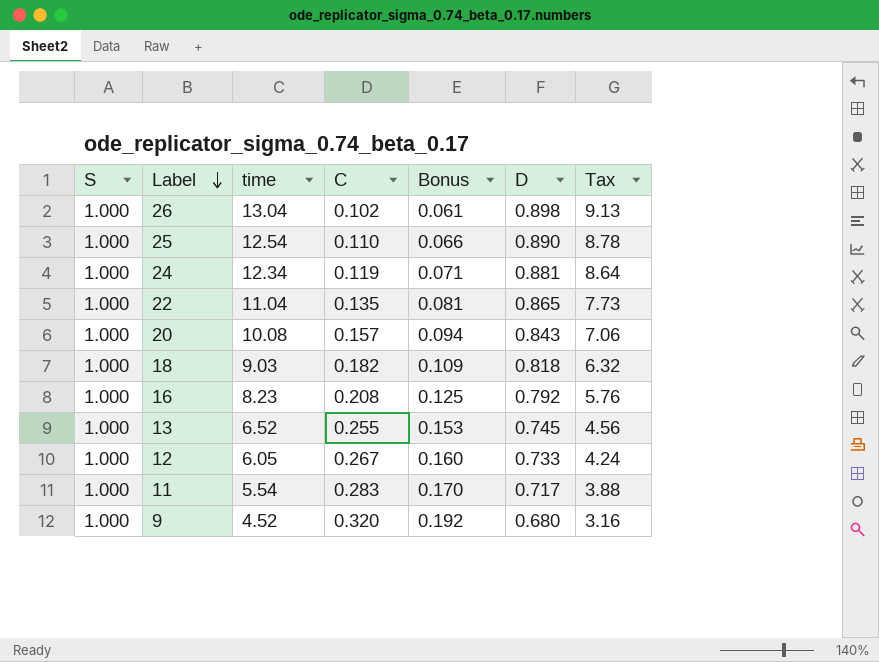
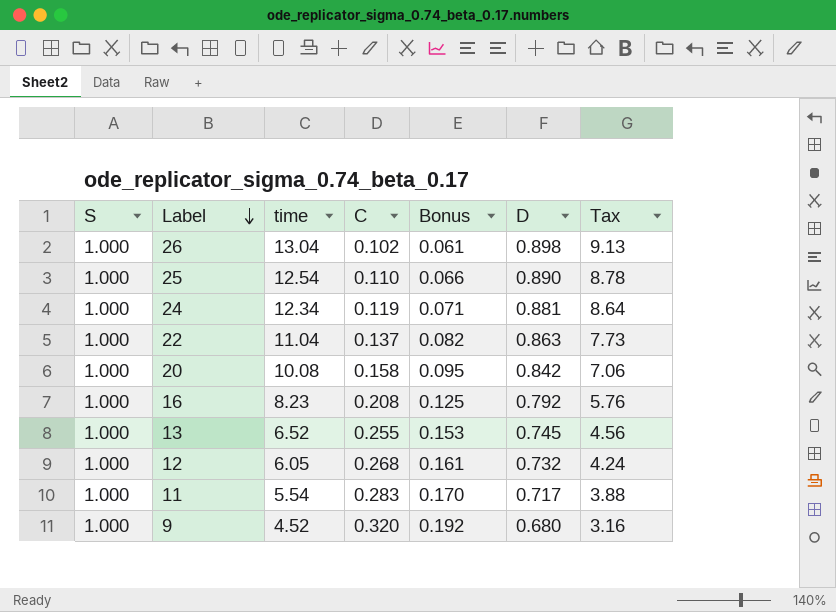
row 18: 1.000 | 9.03 | 0.182 | 0.109 | 0.818 | 6.32 -> none
22 | C: 0.135 -> 0.137
22 | Bonus: 0.081 -> 0.082
22 | D: 0.865 -> 0.863
20 | C: 0.157 -> 0.158
20 | Bonus: 0.094 -> 0.095
20 | D: 0.843 -> 0.842
12 | C: 0.267 -> 0.268
12 | Bonus: 0.160 -> 0.161
12 | D: 0.733 -> 0.732

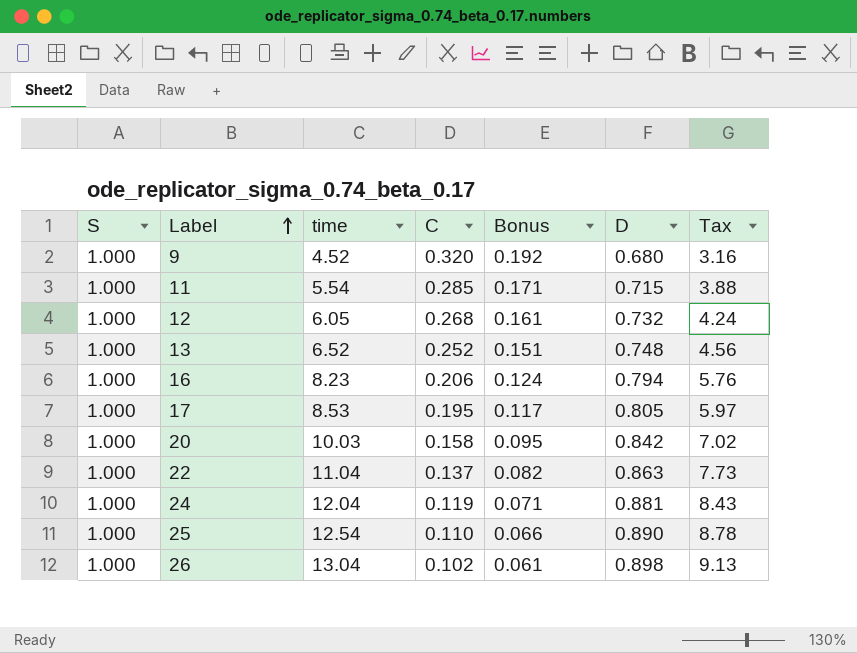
row order: Label descending -> Label ascending
11 | C: 0.283 -> 0.285
11 | Bonus: 0.170 -> 0.171
11 | D: 0.717 -> 0.715
13 | C: 0.255 -> 0.252
13 | Bonus: 0.153 -> 0.151
13 | D: 0.745 -> 0.748
16 | C: 0.208 -> 0.206
16 | Bonus: 0.125 -> 0.124
16 | D: 0.792 -> 0.794
row 17: none -> 1.000 | 8.53 | 0.195 | 0.117 | 0.805 | 5.97
20 | time: 10.08 -> 10.03
20 | Tax: 7.06 -> 7.02
24 | time: 12.34 -> 12.04
24 | Tax: 8.64 -> 8.43

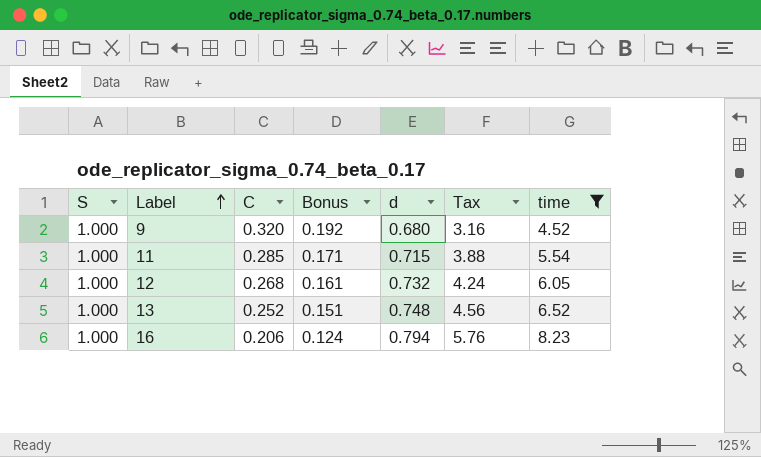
filter: none -> time <= 8.23
column name: D -> d
column time | position: 3 -> 7

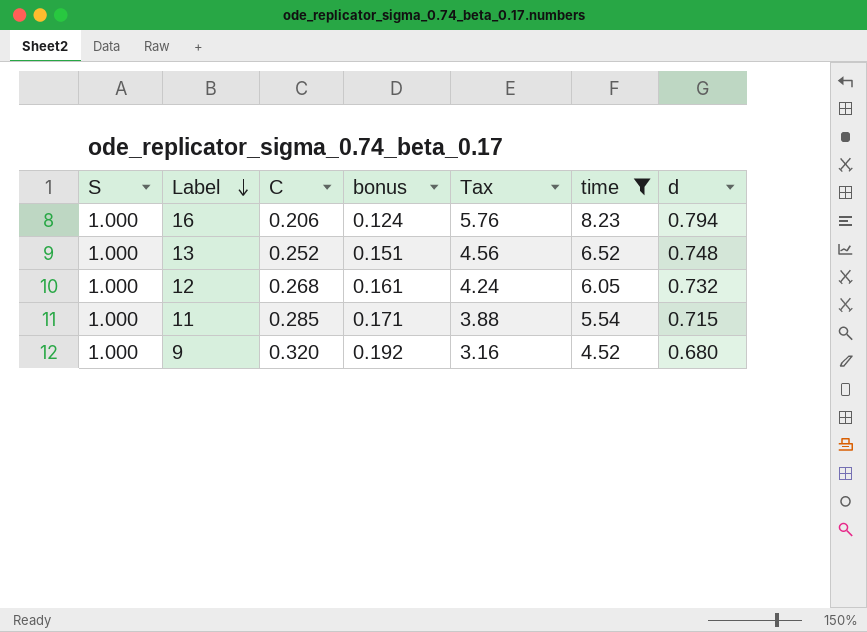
row order: Label ascending -> Label descending
column name: Bonus -> bonus
column d | position: 5 -> 7

